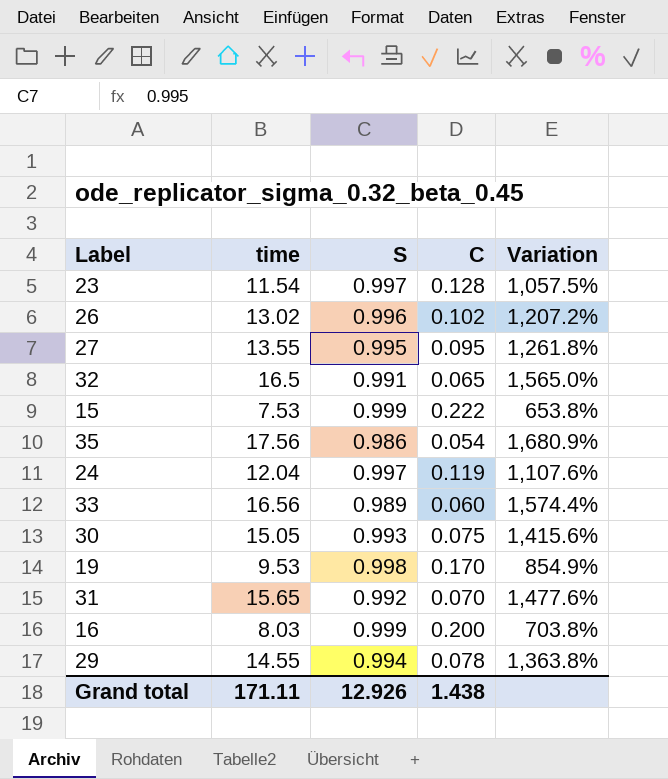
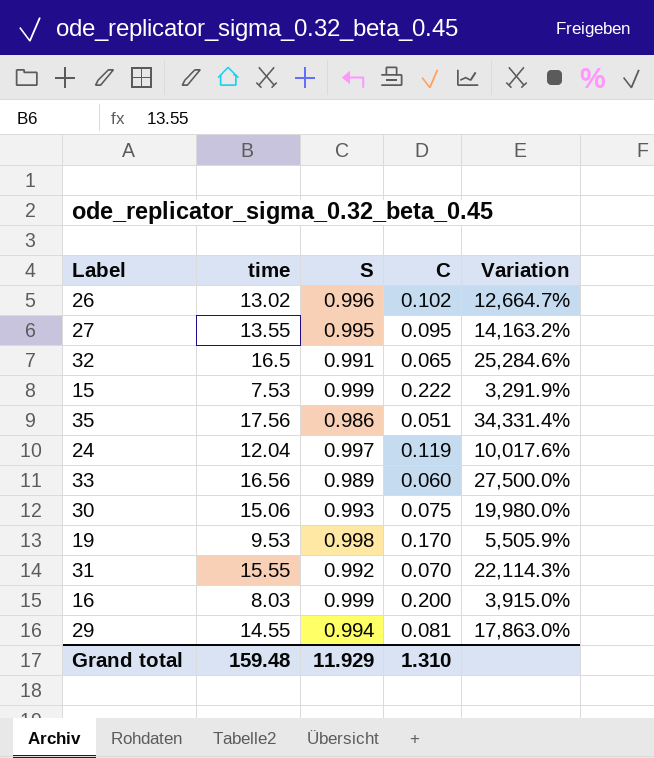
column Variation | formula: ([time] - [S]) / [S] -> ([time] - [C]) / [C]
row 23: 11.54 | 0.997 | 0.128 | 1,057.5% -> none
35 | C: 0.054 -> 0.051
30 | time: 15.05 -> 15.06
31 | time: 15.65 -> 15.55
29 | C: 0.078 -> 0.081
Grand total | time: 171.11 -> 159.48
Grand total | S: 12.926 -> 11.929
Grand total | C: 1.438 -> 1.310

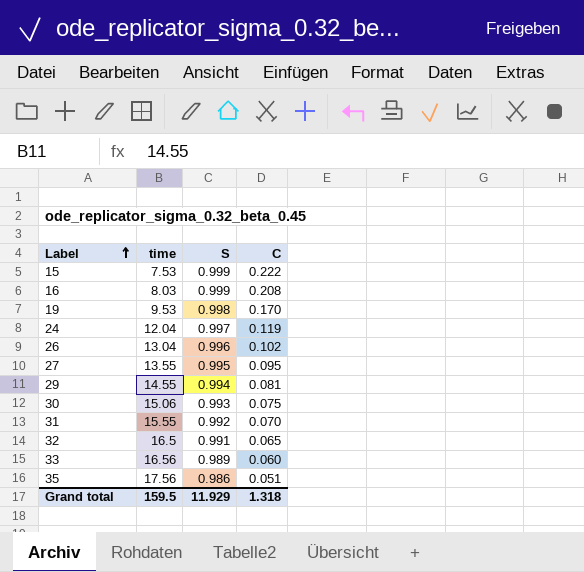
row order: none -> Label ascending
column Variation | formula: ([time] - [C]) / [C] -> none
16 | C: 0.200 -> 0.208
26 | time: 13.02 -> 13.04
Grand total | time: 159.48 -> 159.5
Grand total | C: 1.310 -> 1.318

